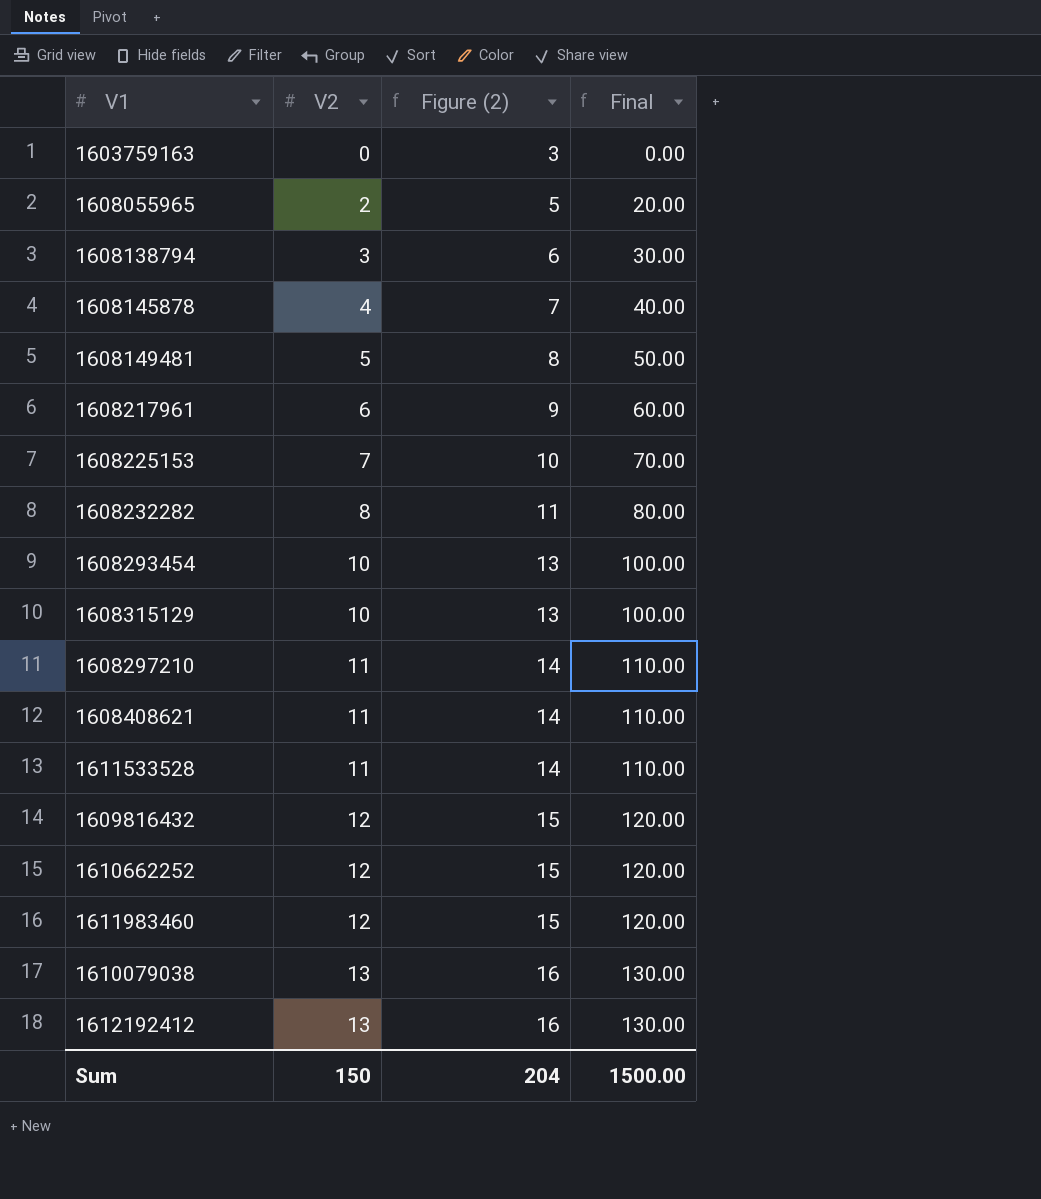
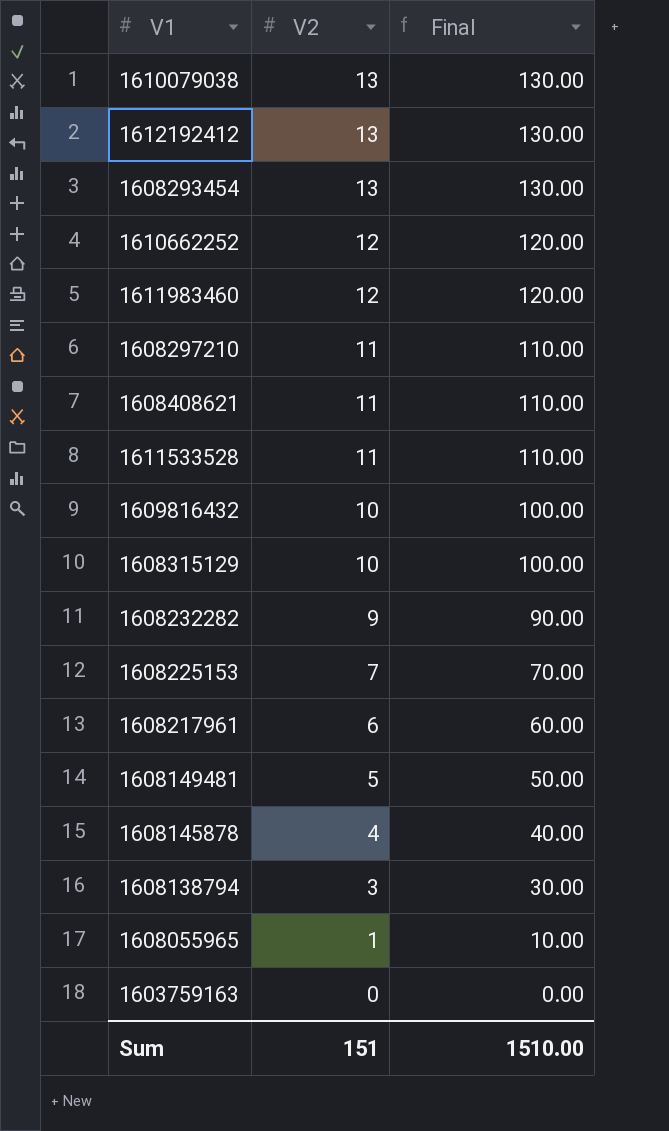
row order: V2 ascending -> V2 descending
column Figure (2) | formula: [V2] + 3 -> none
1608293454 | V2: 10 -> 13
1608293454 | Final: 100.00 -> 130.00
1609816432 | V2: 12 -> 10
1609816432 | Final: 120.00 -> 100.00
1608232282 | V2: 8 -> 9
1608232282 | Final: 80.00 -> 90.00
1608055965 | V2: 2 -> 1
1608055965 | Final: 20.00 -> 10.00
Sum | V2: 150 -> 151
Sum | Final: 1500.00 -> 1510.00

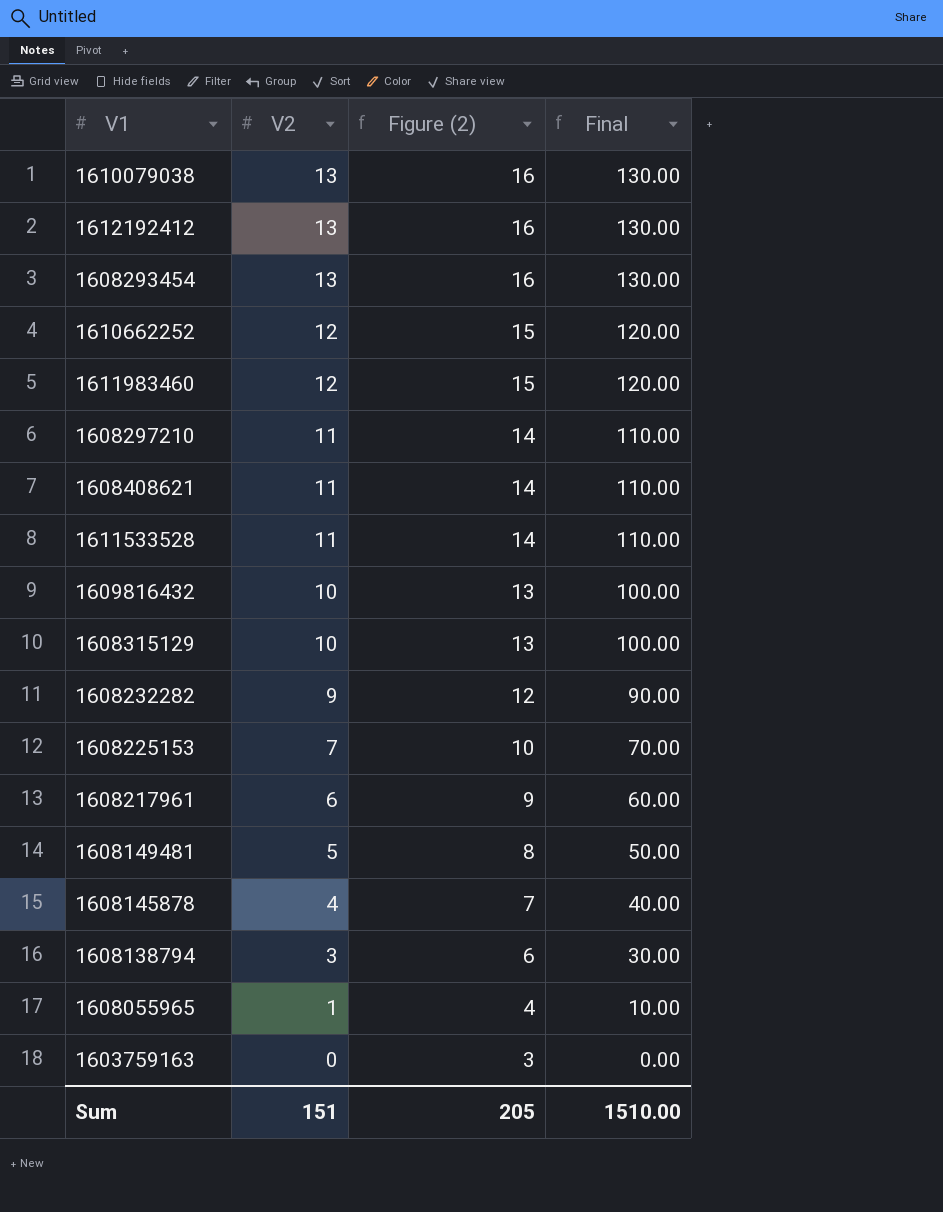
column Figure (2) | formula: none -> [V2] + 3

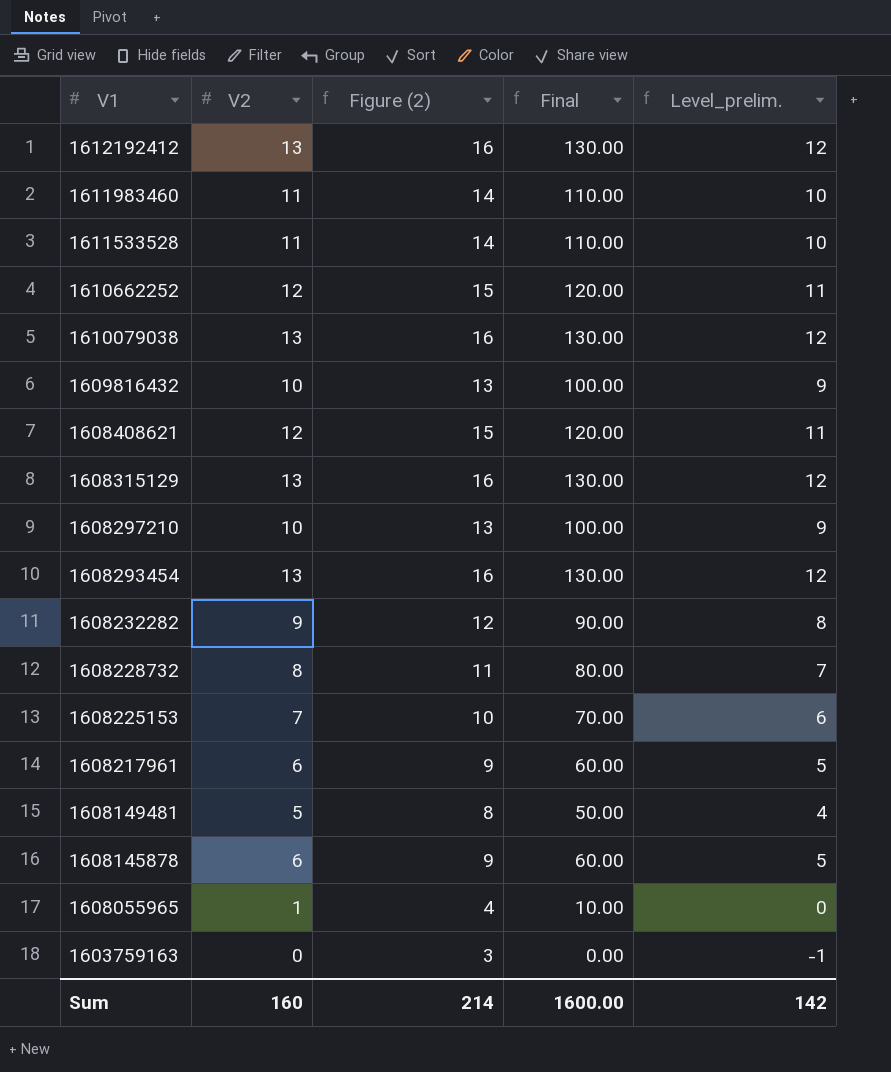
row order: V2 descending -> V1 descending
column Level_prelim. | formula: none -> [V2] - 1
row 1608138794: 3 | 6 | 30.00 -> none
1611983460 | V2: 12 -> 11
1611983460 | Figure (2): 15 -> 14
1611983460 | Final: 120.00 -> 110.00
1608408621 | V2: 11 -> 12
1608408621 | Figure (2): 14 -> 15
1608408621 | Final: 110.00 -> 120.00
1608315129 | V2: 10 -> 13
1608315129 | Figure (2): 13 -> 16
1608315129 | Final: 100.00 -> 130.00
1608297210 | V2: 11 -> 10
1608297210 | Figure (2): 14 -> 13
1608297210 | Final: 110.00 -> 100.00
row 1608228732: none -> 8 | 11 | 80.00 | 7
1608145878 | V2: 4 -> 6
1608145878 | Figure (2): 7 -> 9
1608145878 | Final: 40.00 -> 60.00
Sum | V2: 151 -> 160
Sum | Figure (2): 205 -> 214
Sum | Final: 1510.00 -> 1600.00

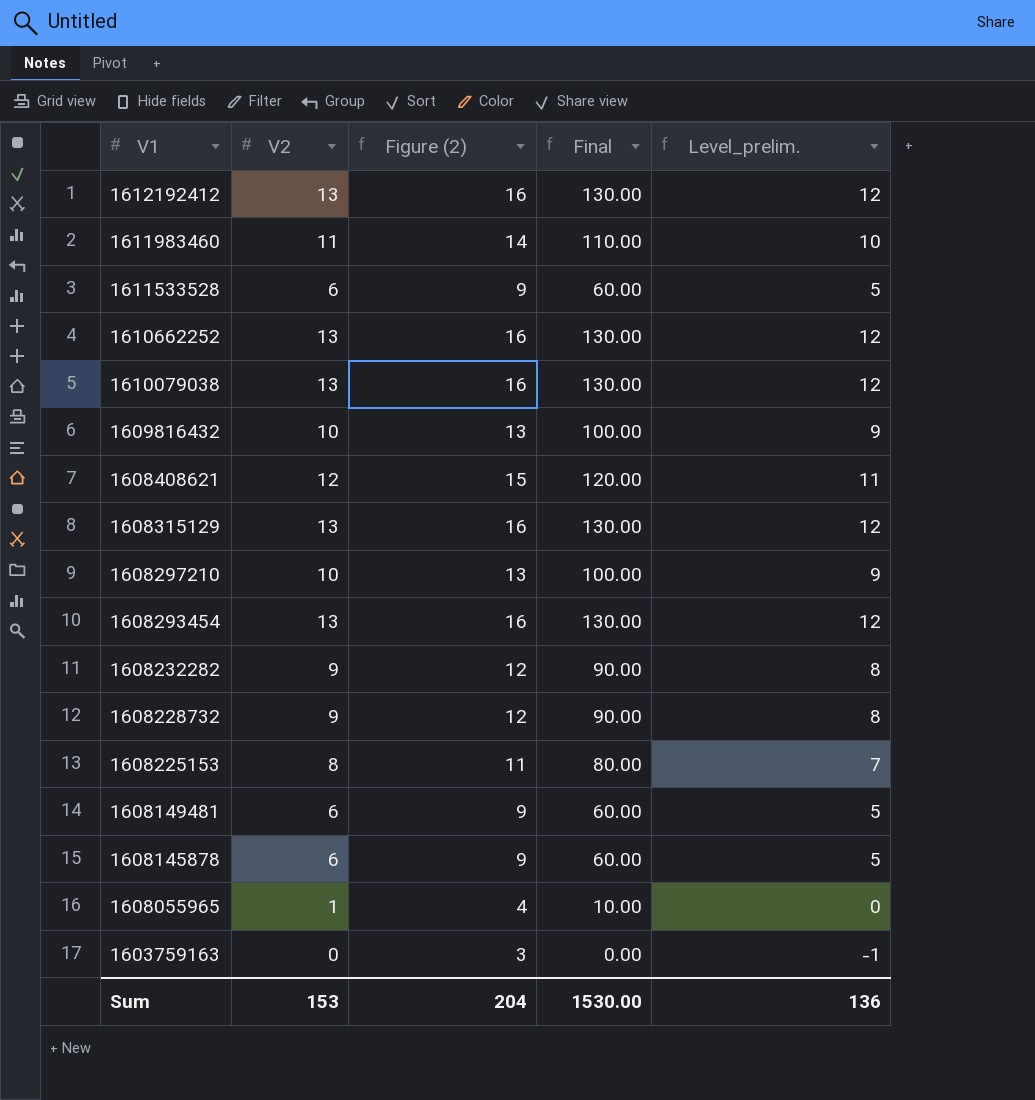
row 1608217961: 6 | 9 | 60.00 | 5 -> none
1611533528 | V2: 11 -> 6
1611533528 | Figure (2): 14 -> 9
1611533528 | Final: 110.00 -> 60.00
1611533528 | Level_prelim.: 10 -> 5
1610662252 | V2: 12 -> 13
1610662252 | Figure (2): 15 -> 16
1610662252 | Final: 120.00 -> 130.00
1610662252 | Level_prelim.: 11 -> 12
1608228732 | V2: 8 -> 9
1608228732 | Figure (2): 11 -> 12
1608228732 | Final: 80.00 -> 90.00
1608228732 | Level_prelim.: 7 -> 8
1608225153 | V2: 7 -> 8
1608225153 | Figure (2): 10 -> 11
1608225153 | Final: 70.00 -> 80.00
1608225153 | Level_prelim.: 6 -> 7
1608149481 | V2: 5 -> 6
1608149481 | Figure (2): 8 -> 9
1608149481 | Final: 50.00 -> 60.00
1608149481 | Level_prelim.: 4 -> 5
Sum | V2: 160 -> 153
Sum | Figure (2): 214 -> 204
Sum | Final: 1600.00 -> 1530.00
Sum | Level_prelim.: 142 -> 136

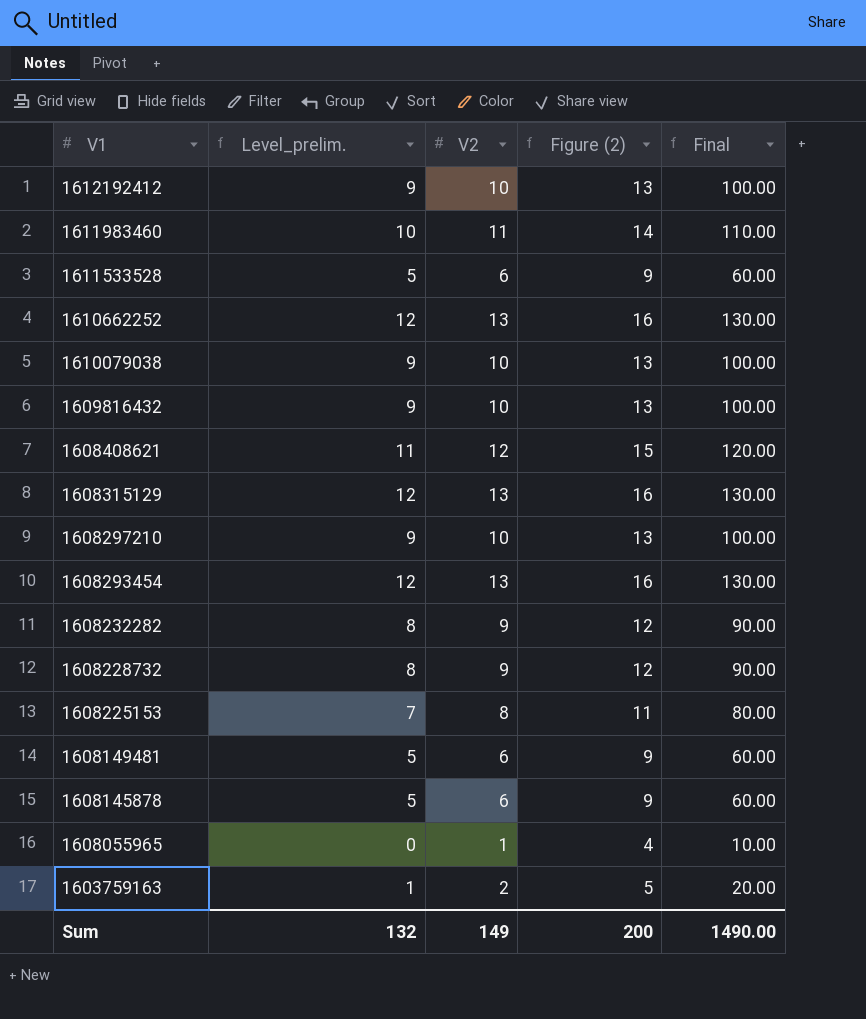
column Level_prelim. | position: 5 -> 2
1612192412 | Level_prelim.: 12 -> 9
1612192412 | V2: 13 -> 10
1612192412 | Figure (2): 16 -> 13
1612192412 | Final: 130.00 -> 100.00
1610079038 | Level_prelim.: 12 -> 9
1610079038 | V2: 13 -> 10
1610079038 | Figure (2): 16 -> 13
1610079038 | Final: 130.00 -> 100.00
1603759163 | Level_prelim.: -1 -> 1
1603759163 | V2: 0 -> 2
1603759163 | Figure (2): 3 -> 5
1603759163 | Final: 0.00 -> 20.00
Sum | Level_prelim.: 136 -> 132
Sum | V2: 153 -> 149
Sum | Figure (2): 204 -> 200
Sum | Final: 1530.00 -> 1490.00

